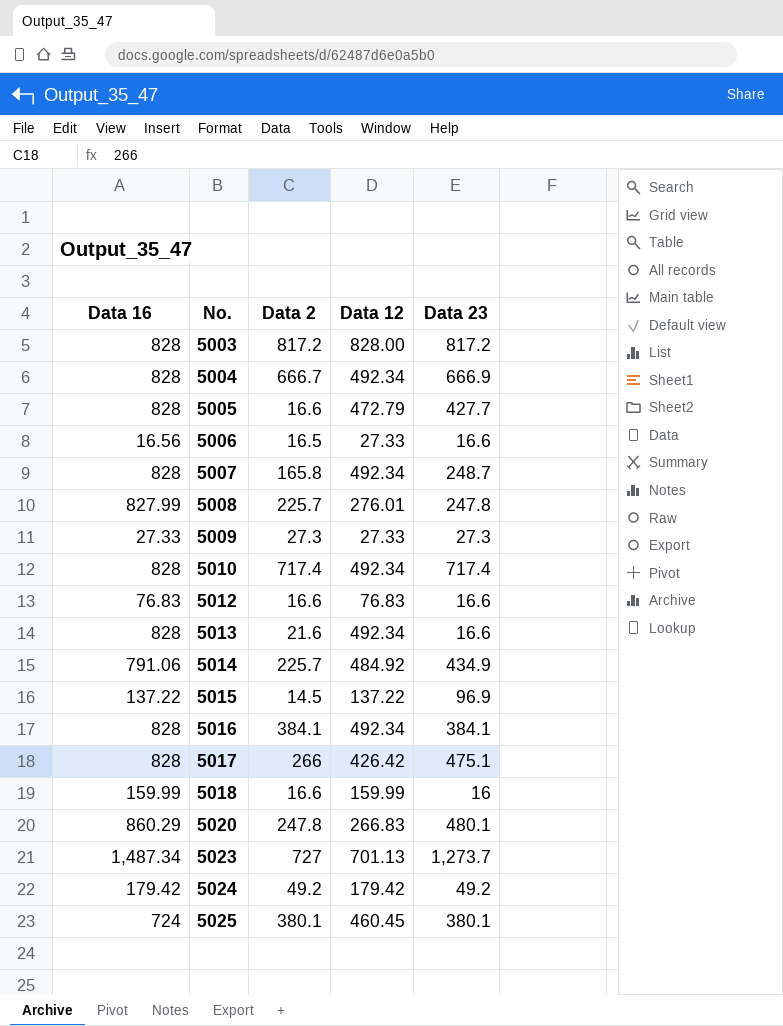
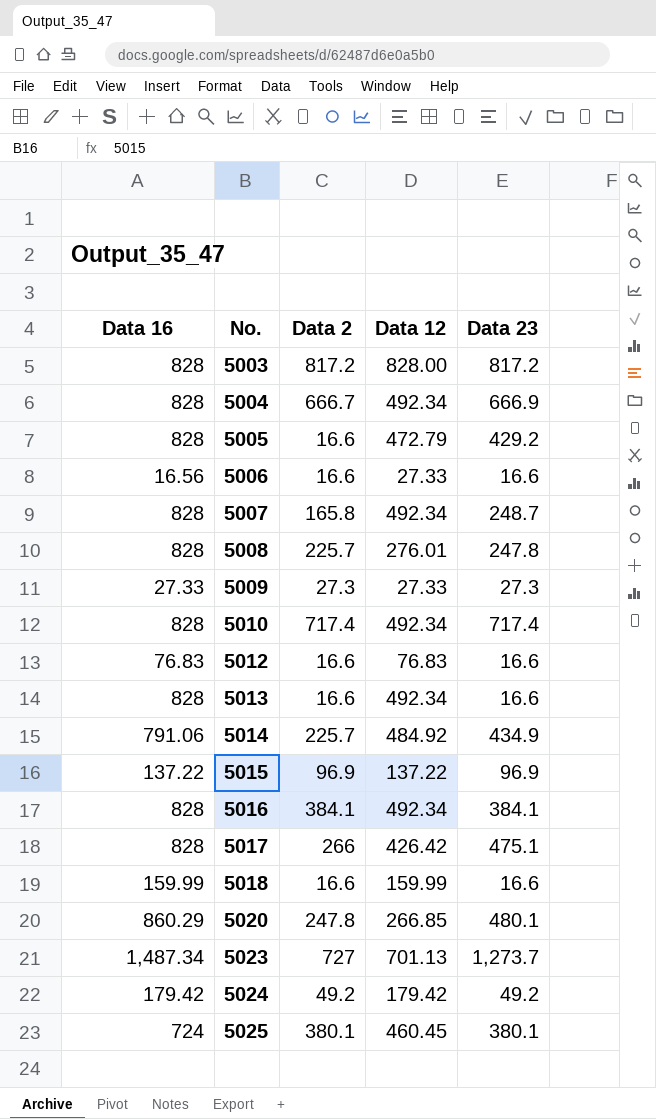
5005 | Data 23: 427.7 -> 429.2
5006 | Data 2: 16.5 -> 16.6
5008 | Data 16: 827.99 -> 828
5013 | Data 2: 21.6 -> 16.6
5015 | Data 2: 14.5 -> 96.9
5018 | Data 23: 16 -> 16.6
5020 | Data 12: 266.83 -> 266.85

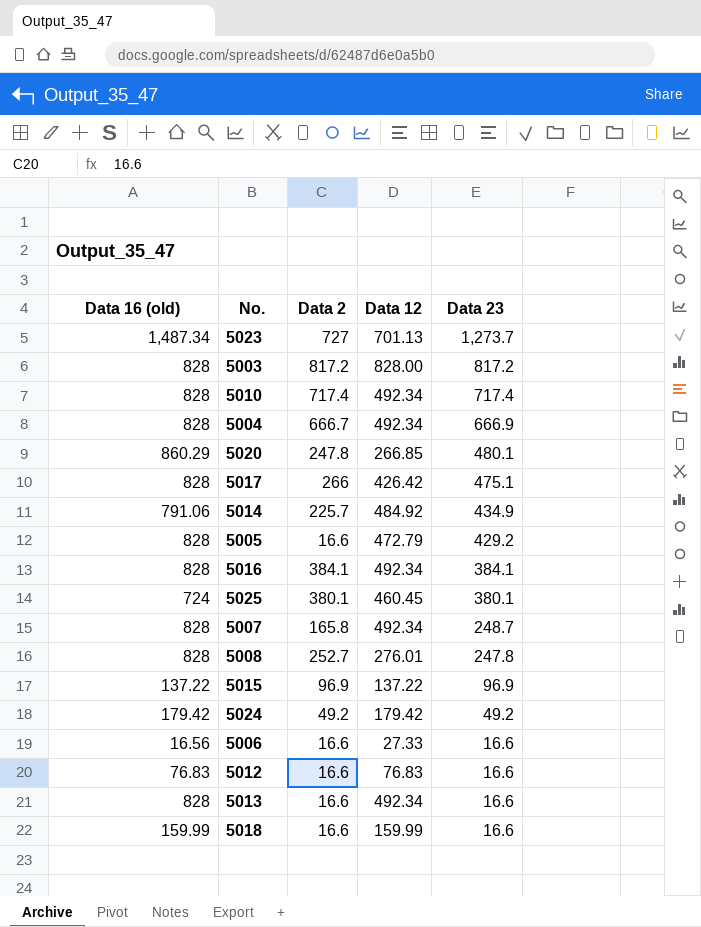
row order: No. ascending -> Data 23 descending
column name: Data 16 -> Data 16 (old)
row 5009: 27.33 | 27.3 | 27.33 | 27.3 -> none
5008 | Data 2: 225.7 -> 252.7

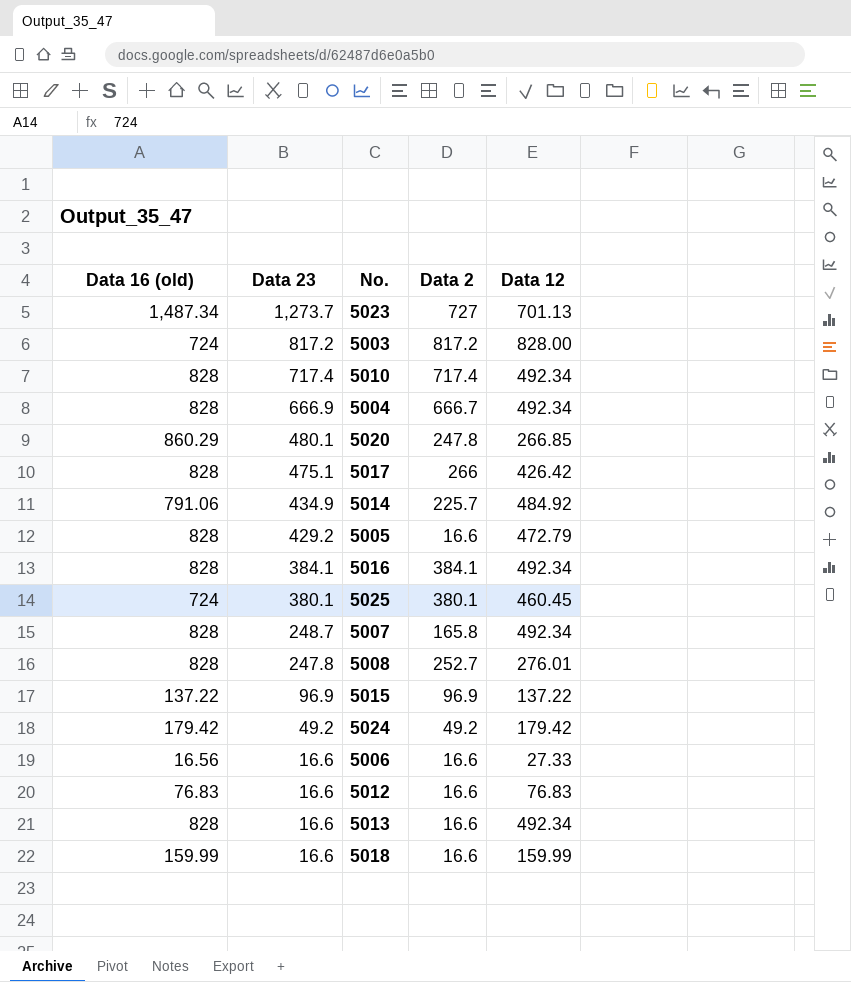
column Data 23 | position: 5 -> 2
5003 | Data 16 (old): 828 -> 724

